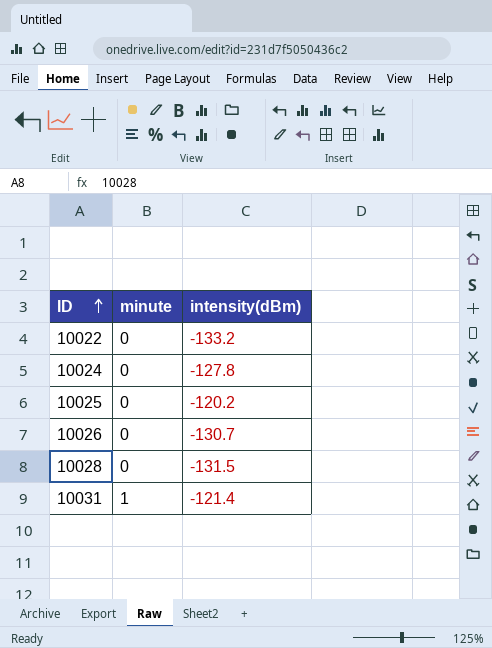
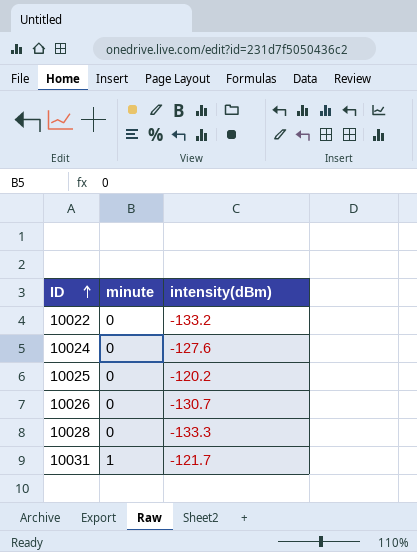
10024 | intensity(dBm): -127.8 -> -127.6
10028 | intensity(dBm): -131.5 -> -133.3
10031 | intensity(dBm): -121.4 -> -121.7

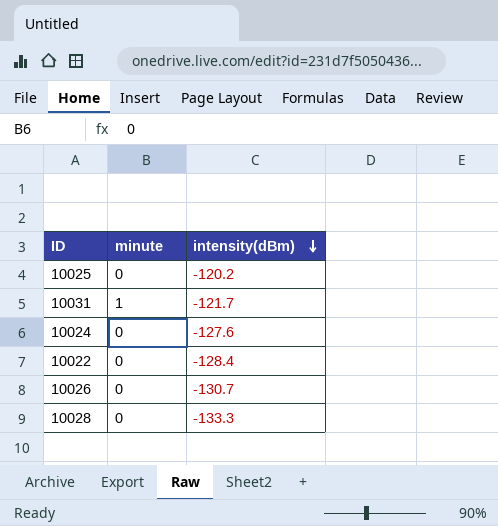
row order: ID ascending -> intensity(dBm) descending
10022 | intensity(dBm): -133.2 -> -128.4

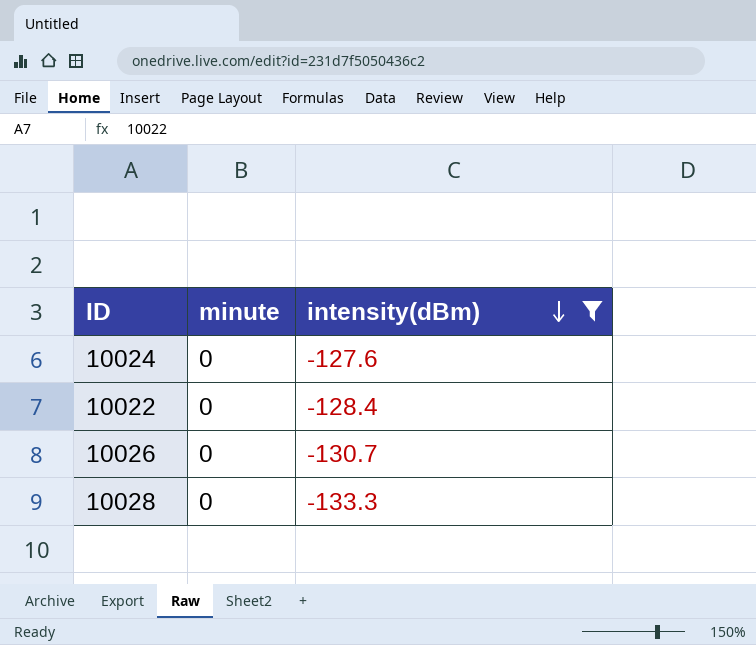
filter: none -> intensity(dBm) <= -127.6

